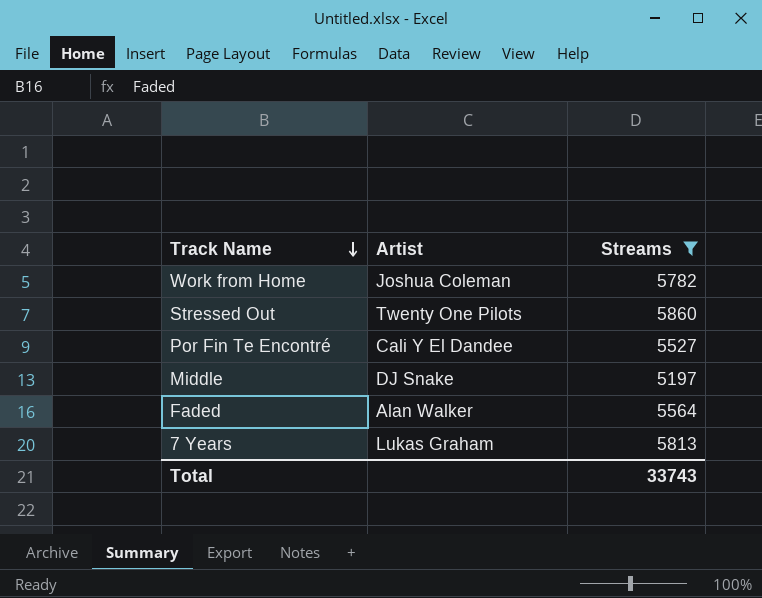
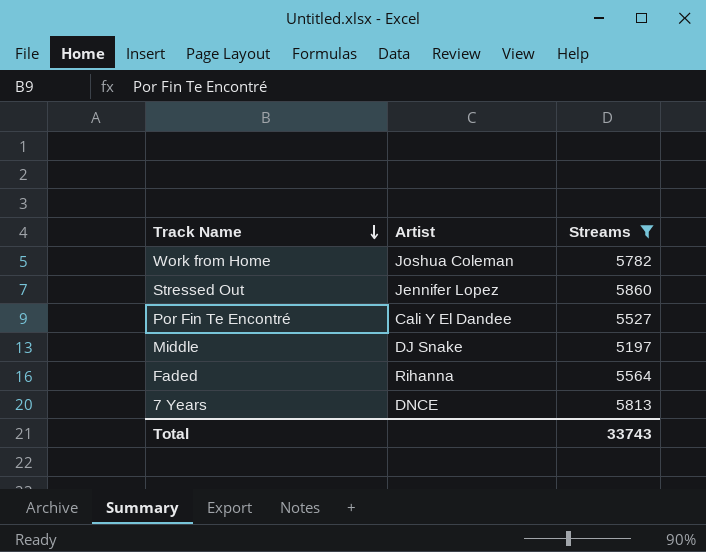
Stressed Out | Artist: Twenty One Pilots -> Jennifer Lopez
Faded | Artist: Alan Walker -> Rihanna
7 Years | Artist: Lukas Graham -> DNCE

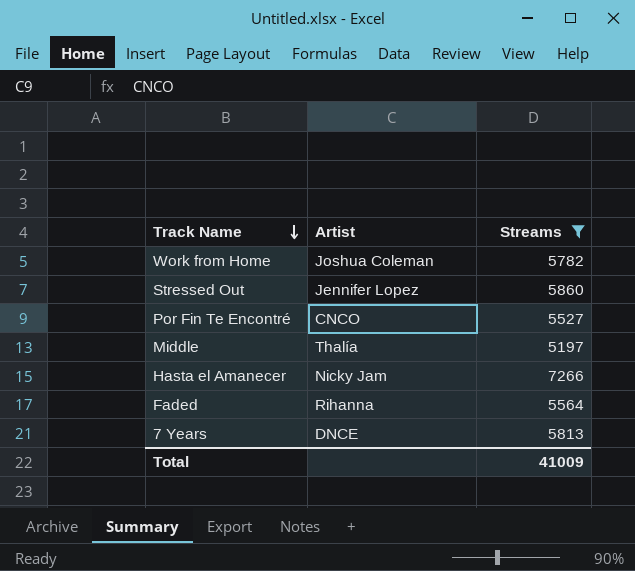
Por Fin Te Encontré | Artist: Cali Y El Dandee -> CNCO
Middle | Artist: DJ Snake -> Thalía
row Hasta el Amanecer: none -> Nicky Jam | 7266
Total | Streams: 33743 -> 41009

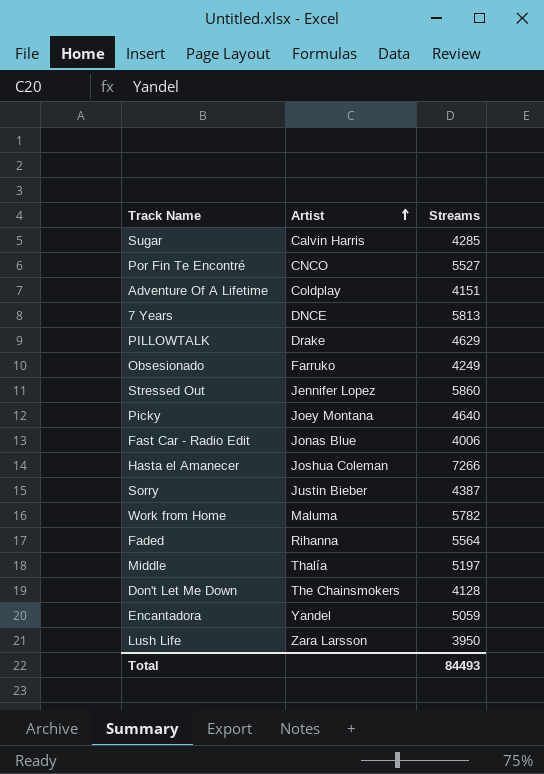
filter: Streams >= 5197 -> none
row order: Track Name descending -> Artist ascending
Hasta el Amanecer | Artist: Nicky Jam -> Joshua Coleman
Work from Home | Artist: Joshua Coleman -> Maluma
Total | Streams: 41009 -> 84493

